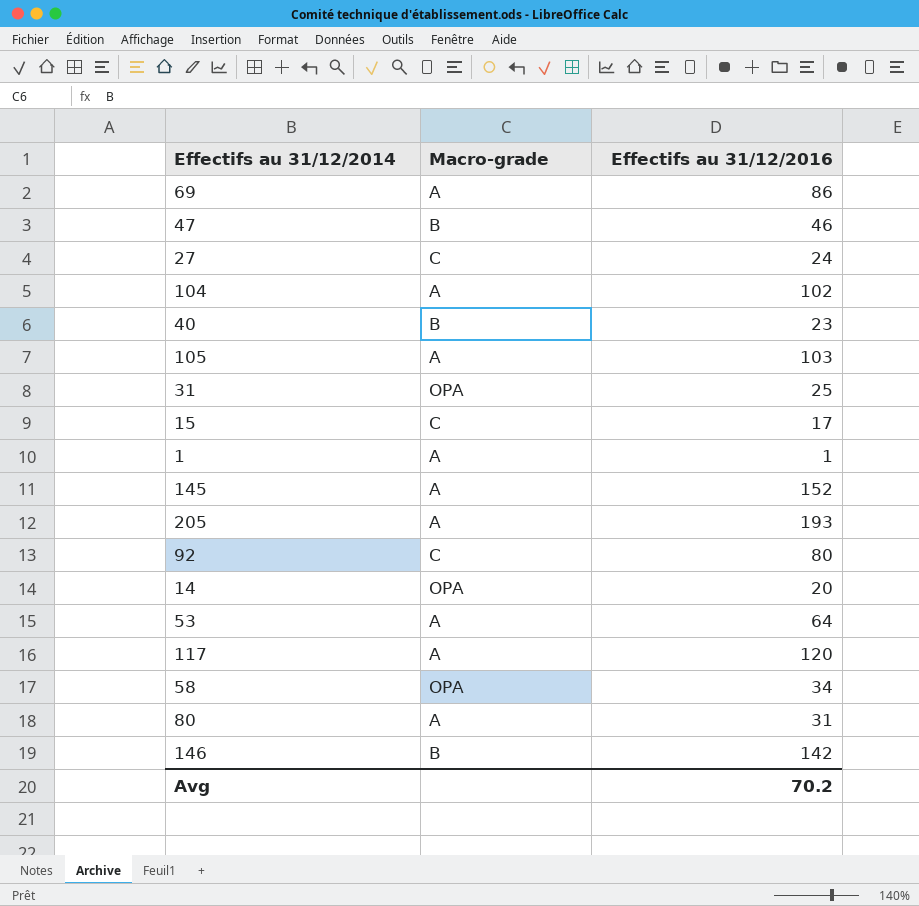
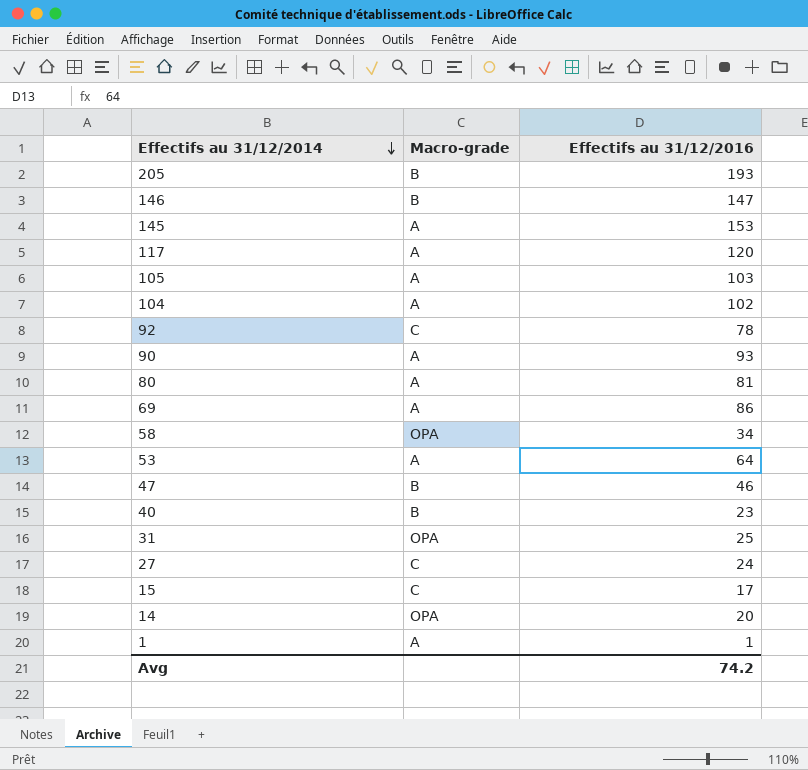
row order: none -> Effectifs au 31/12/2014 descending
205 | Macro-grade: A -> B
146 | Effectifs au 31/12/2016: 142 -> 147
145 | Effectifs au 31/12/2016: 152 -> 153
92 | Effectifs au 31/12/2016: 80 -> 78
row 90: none -> A | 93
80 | Effectifs au 31/12/2016: 31 -> 81
Avg | Effectifs au 31/12/2016: 70.2 -> 74.2

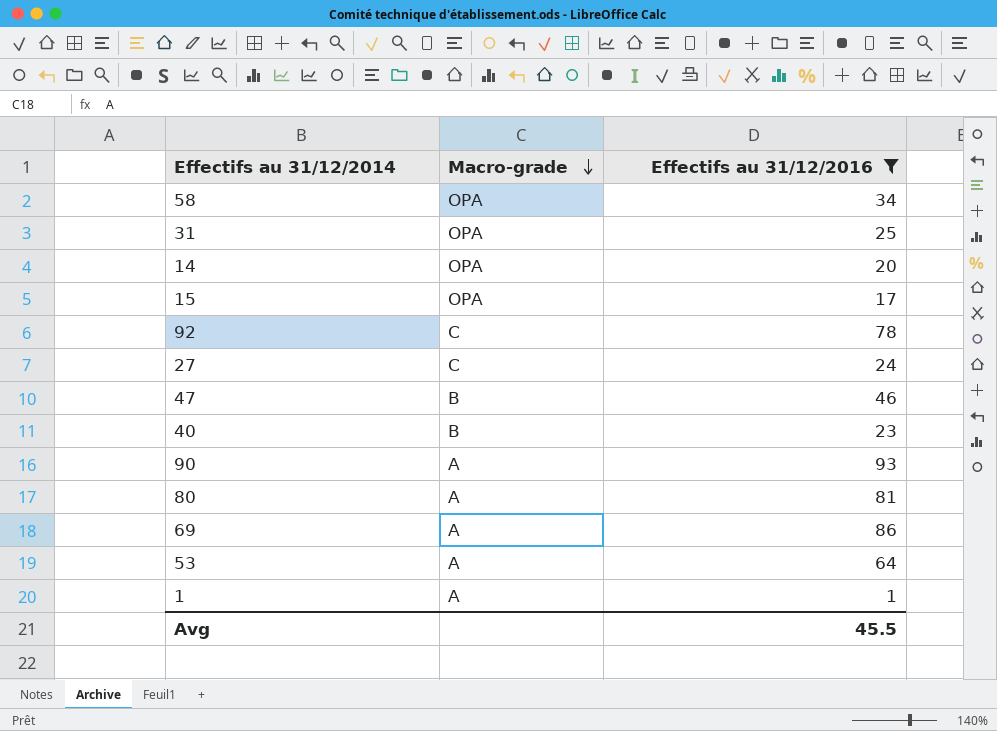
filter: none -> Effectifs au 31/12/2016 <= 93
row order: Effectifs au 31/12/2014 descending -> Macro-grade descending
15 | Macro-grade: C -> OPA
Avg | Effectifs au 31/12/2016: 74.2 -> 45.5

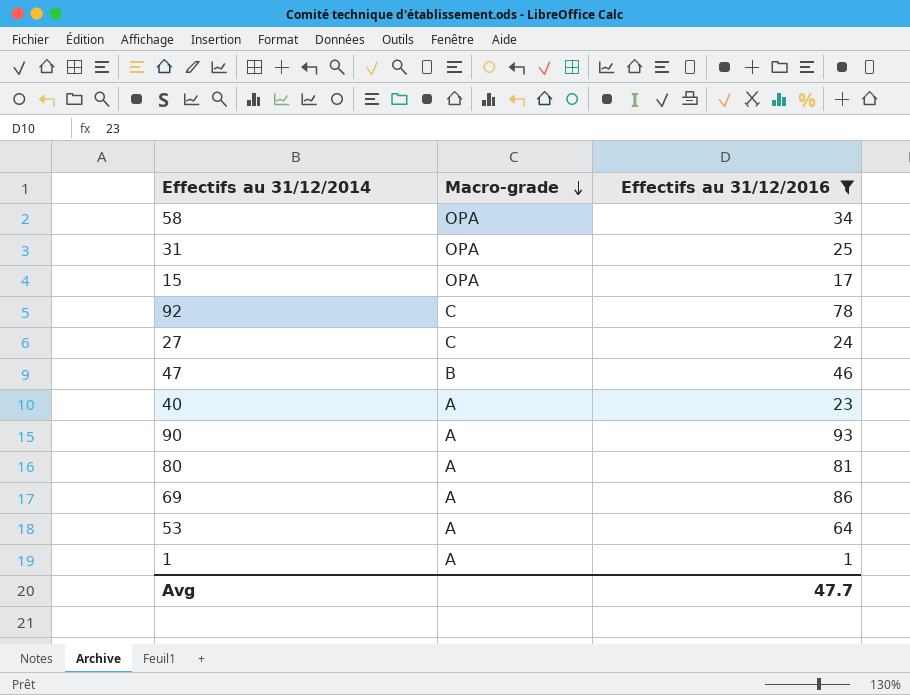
row 14: OPA | 20 -> none
40 | Macro-grade: B -> A
Avg | Effectifs au 31/12/2016: 45.5 -> 47.7

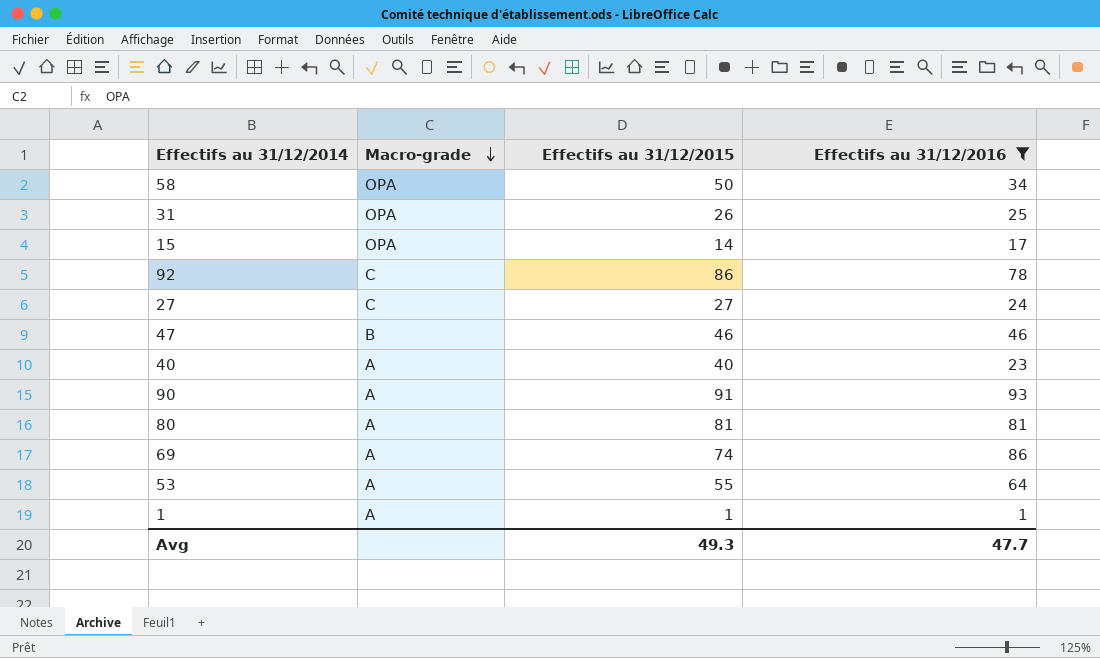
column Effectifs au 31/12/2015 | position: none -> 3

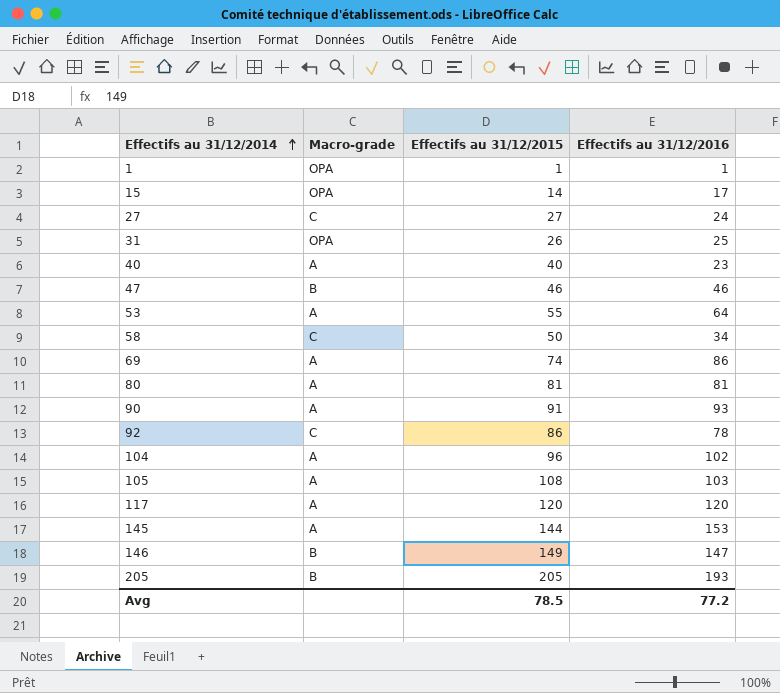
filter: Effectifs au 31/12/2016 <= 93 -> none
row order: Macro-grade descending -> Effectifs au 31/12/2014 ascending
1 | Macro-grade: A -> OPA
58 | Macro-grade: OPA -> C
Avg | Effectifs au 31/12/2015: 49.3 -> 78.5
Avg | Effectifs au 31/12/2016: 47.7 -> 77.2

